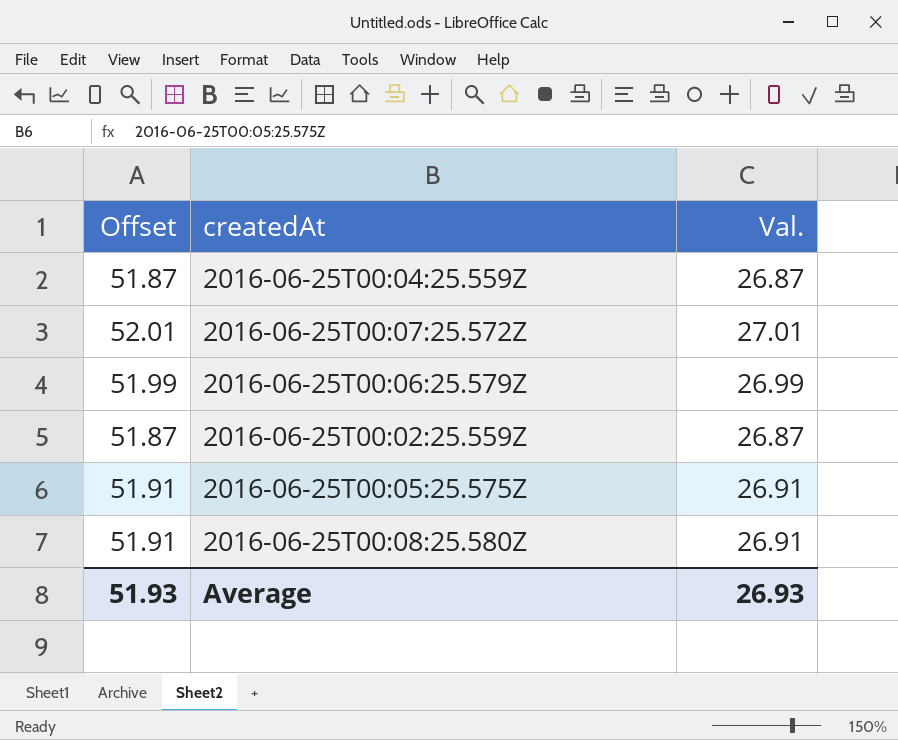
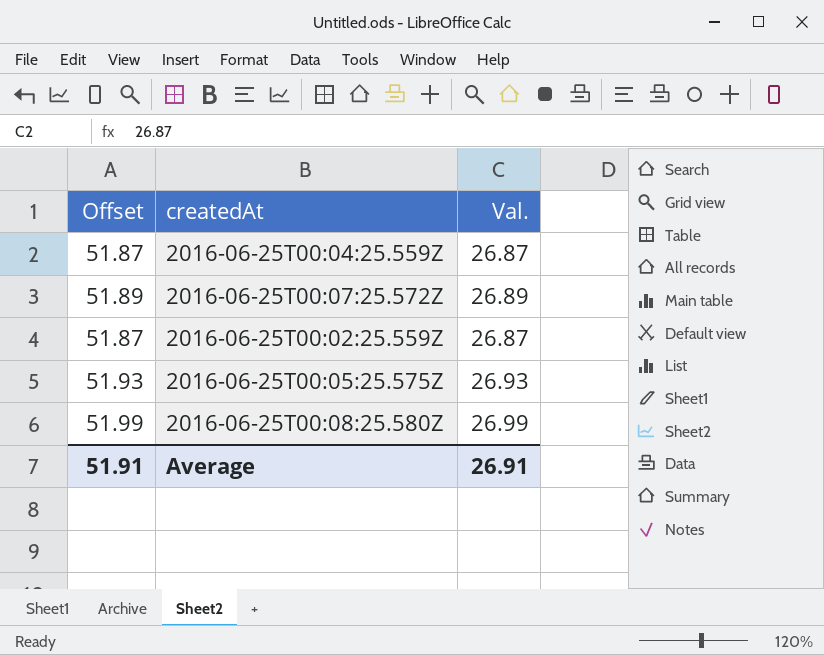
row 2016-06-25T00:06:25.579Z: 51.99 | 26.99 -> none
2016-06-25T00:07:25.572Z | Offset: 52.01 -> 51.89
2016-06-25T00:07:25.572Z | Val.: 27.01 -> 26.89
2016-06-25T00:05:25.575Z | Offset: 51.91 -> 51.93
2016-06-25T00:05:25.575Z | Val.: 26.91 -> 26.93
2016-06-25T00:08:25.580Z | Offset: 51.91 -> 51.99
2016-06-25T00:08:25.580Z | Val.: 26.91 -> 26.99
Average | Offset: 51.93 -> 51.91
Average | Val.: 26.93 -> 26.91

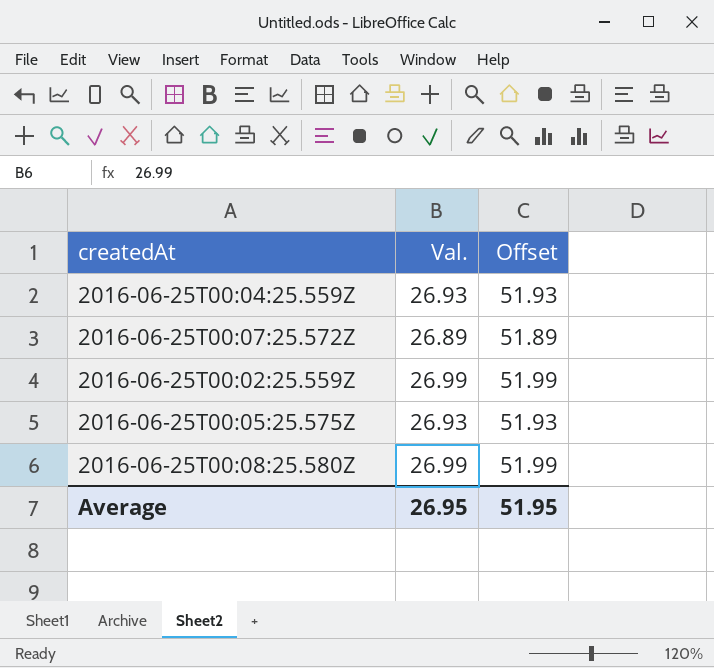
column Offset | position: 1 -> 3
2016-06-25T00:04:25.559Z | Val.: 26.87 -> 26.93
2016-06-25T00:04:25.559Z | Offset: 51.87 -> 51.93
2016-06-25T00:02:25.559Z | Val.: 26.87 -> 26.99
2016-06-25T00:02:25.559Z | Offset: 51.87 -> 51.99
Average | Val.: 26.91 -> 26.95
Average | Offset: 51.91 -> 51.95

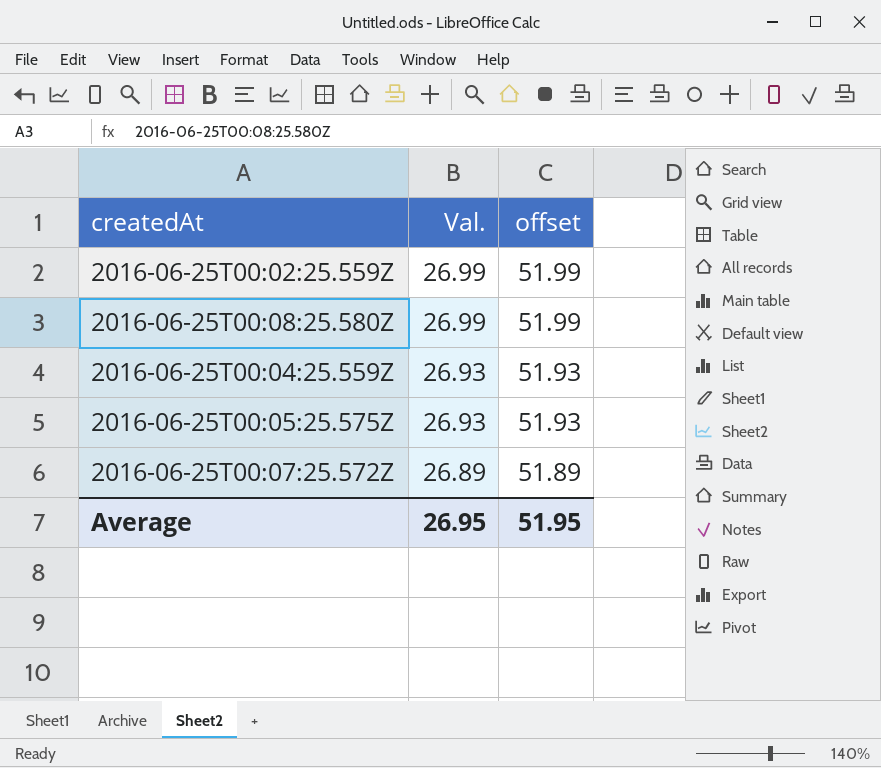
row order: none -> Val. descending
column name: Offset -> offset

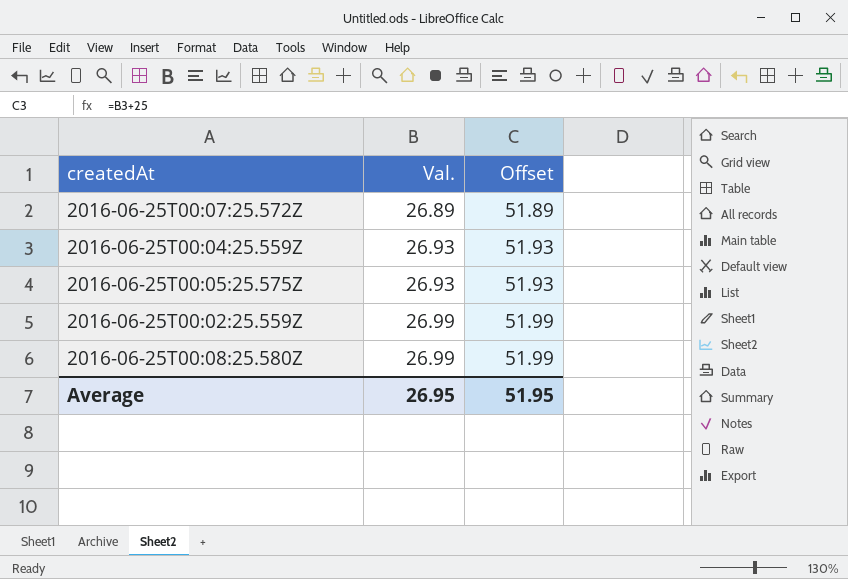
row order: Val. descending -> Val. ascending
column name: offset -> Offset

